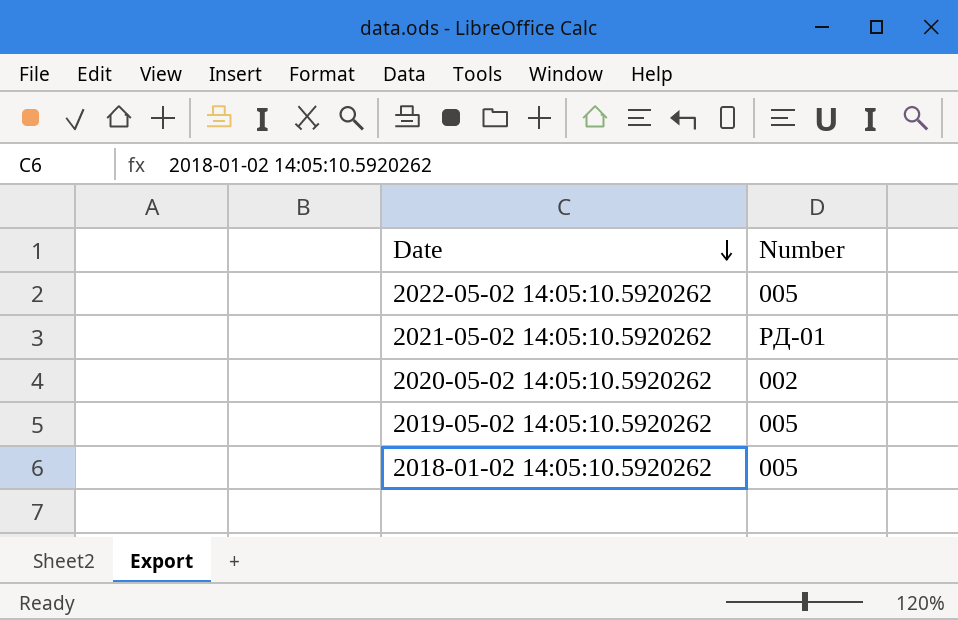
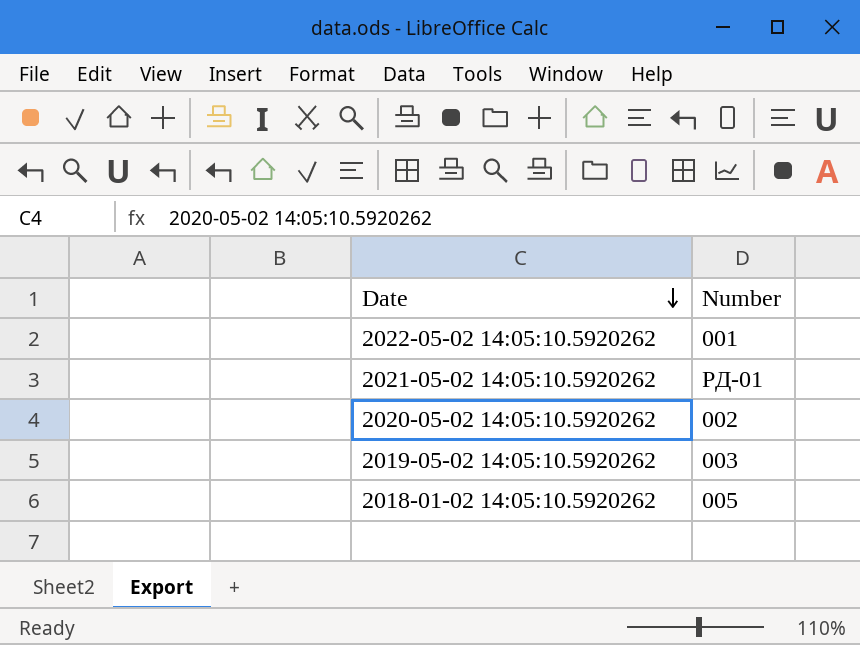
2022-05-02 14:05:10.5920262 | Number: 005 -> 001
2019-05-02 14:05:10.5920262 | Number: 005 -> 003

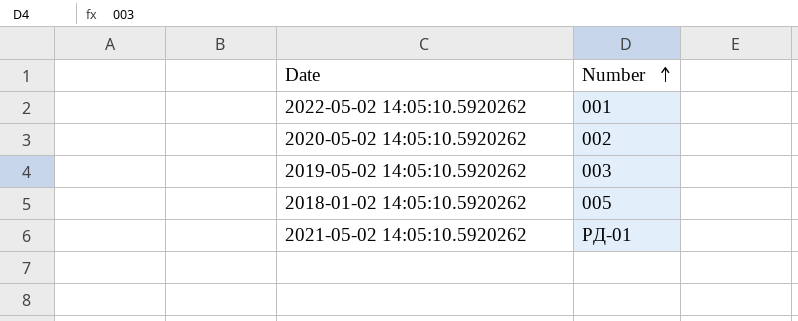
row order: Date descending -> Number ascending

